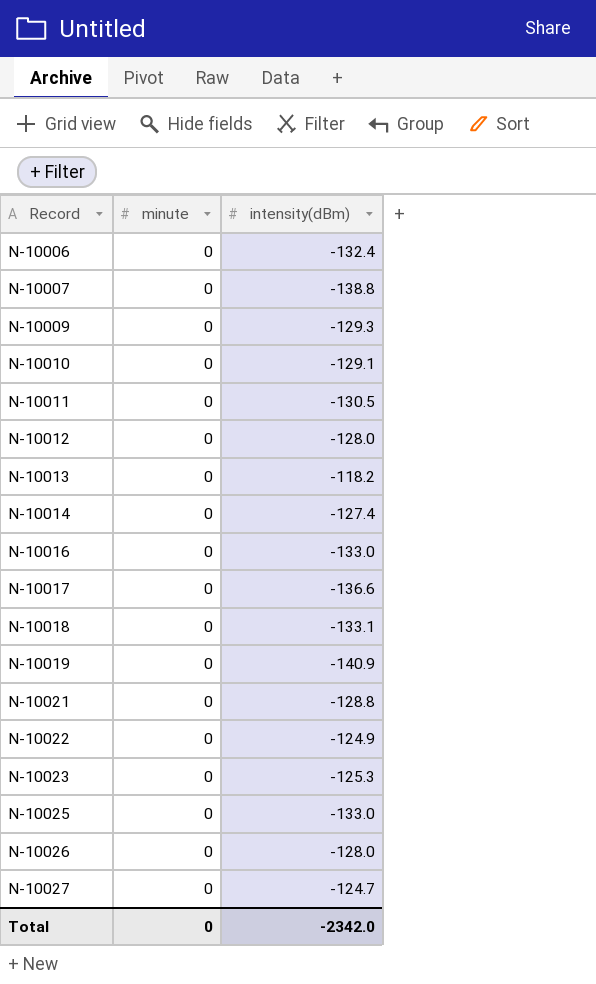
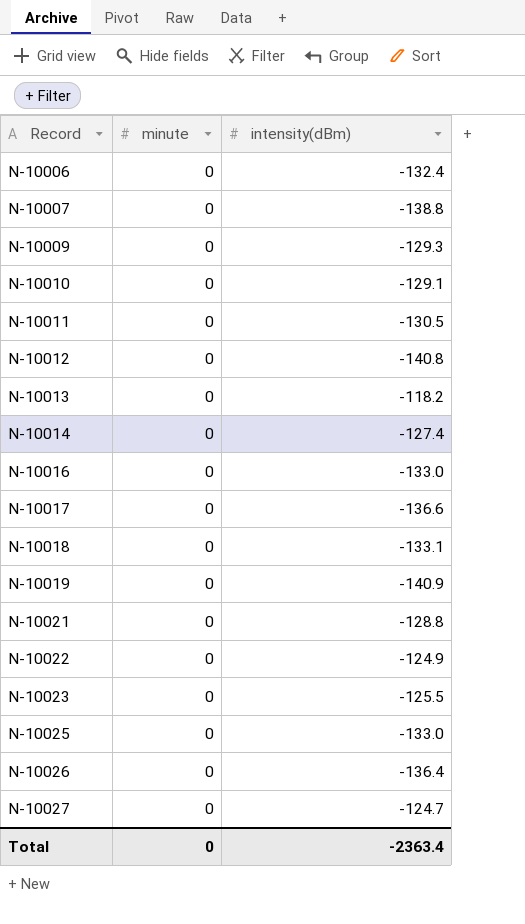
N-10012 | intensity(dBm): -128.0 -> -140.8
N-10023 | intensity(dBm): -125.3 -> -125.5
N-10026 | intensity(dBm): -128.0 -> -136.4
Total | intensity(dBm): -2342.0 -> -2363.4

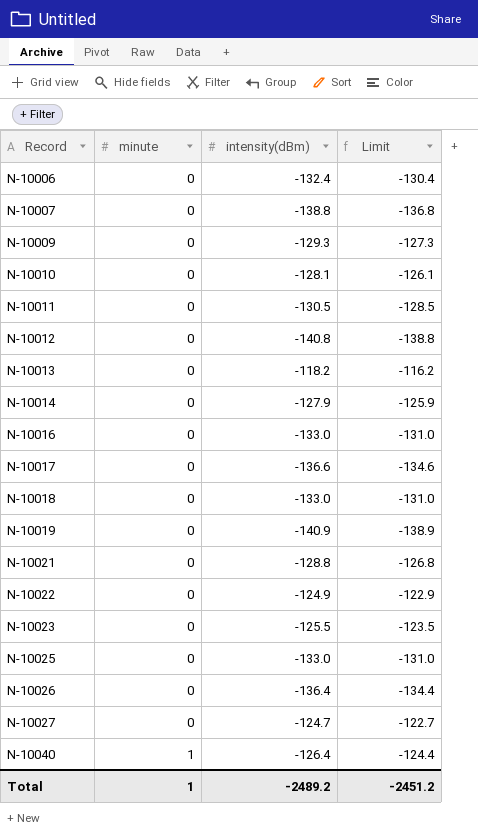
column Limit | formula: none -> [intensity(dBm)] + 2
N-10010 | intensity(dBm): -129.1 -> -128.1
N-10014 | intensity(dBm): -127.4 -> -127.9
N-10018 | intensity(dBm): -133.1 -> -133.0
row N-10040: none -> 1 | -126.4 | -124.4
Total | minute: 0 -> 1
Total | intensity(dBm): -2363.4 -> -2489.2

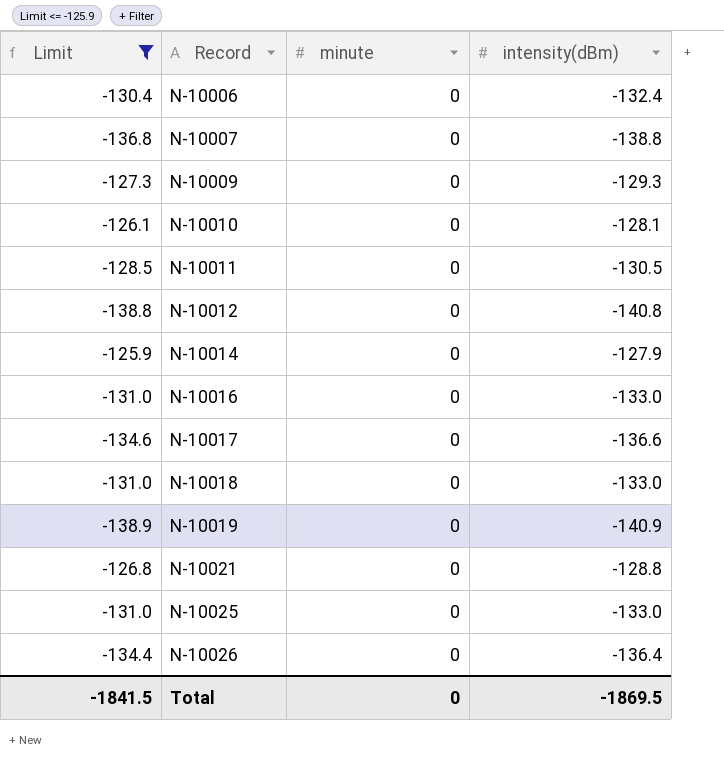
filter: none -> Limit <= -125.9
column Limit | position: 4 -> 1
Total | Limit: -2451.2 -> -1841.5
Total | minute: 1 -> 0
Total | intensity(dBm): -2489.2 -> -1869.5

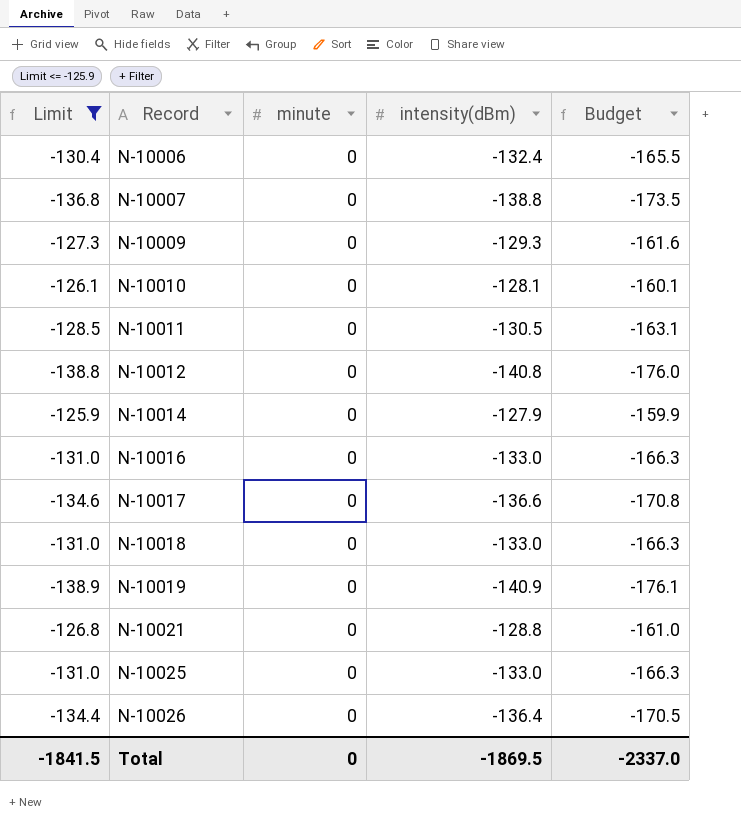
column Budget | formula: none -> [intensity(dBm)] * 1.25

